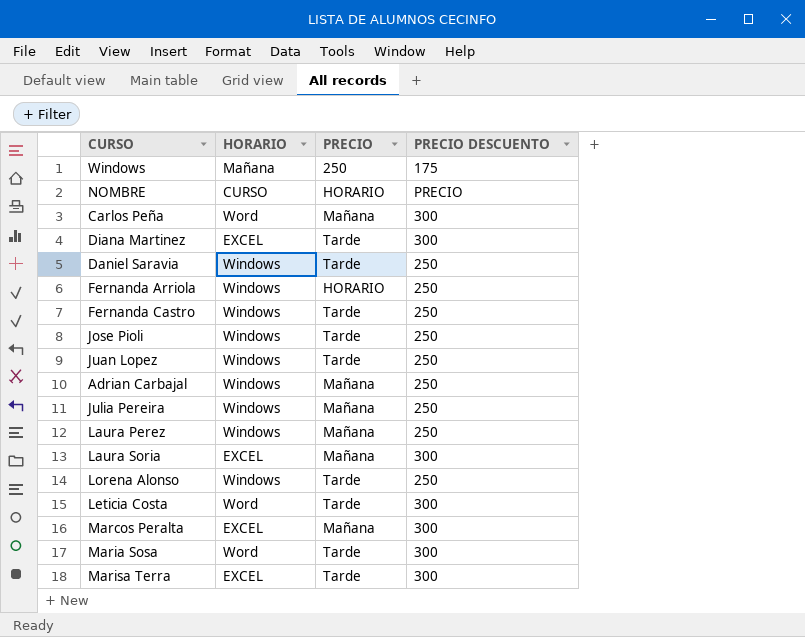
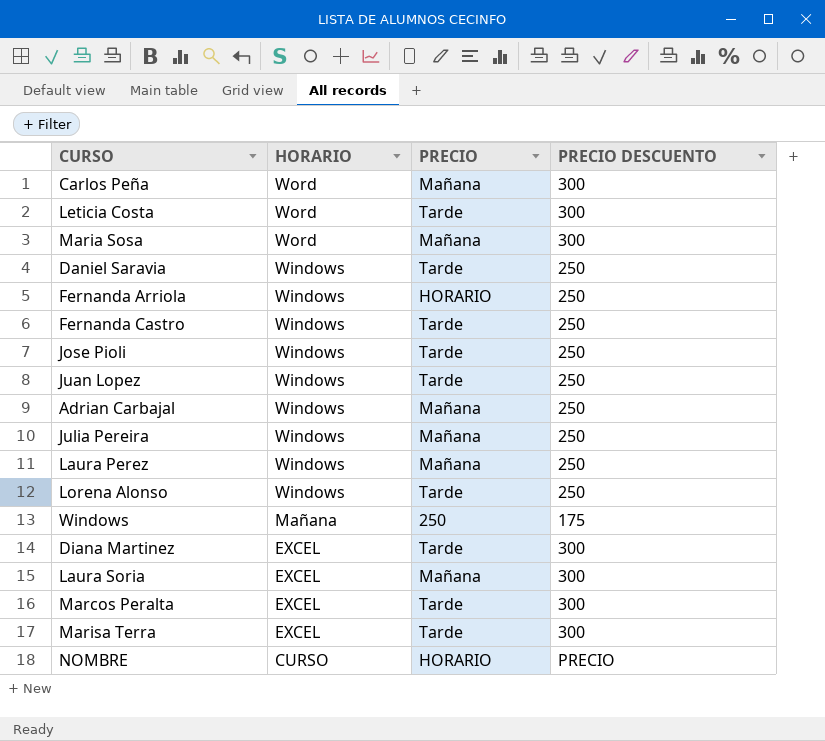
row order: none -> HORARIO descending
Maria Sosa | PRECIO: Tarde -> Mañana
Marcos Peralta | PRECIO: Mañana -> Tarde

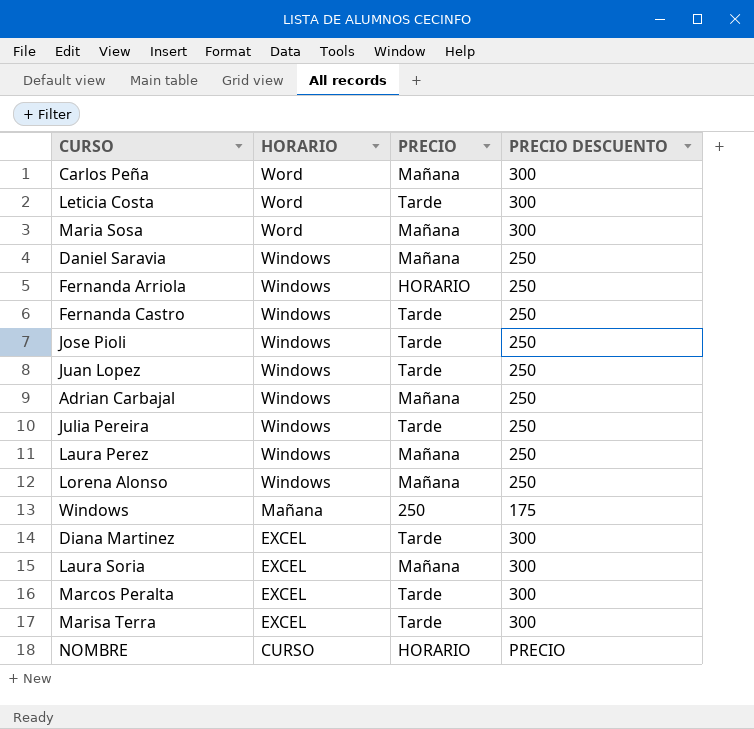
Daniel Saravia | PRECIO: Tarde -> Mañana
Julia Pereira | PRECIO: Mañana -> Tarde
Lorena Alonso | PRECIO: Tarde -> Mañana

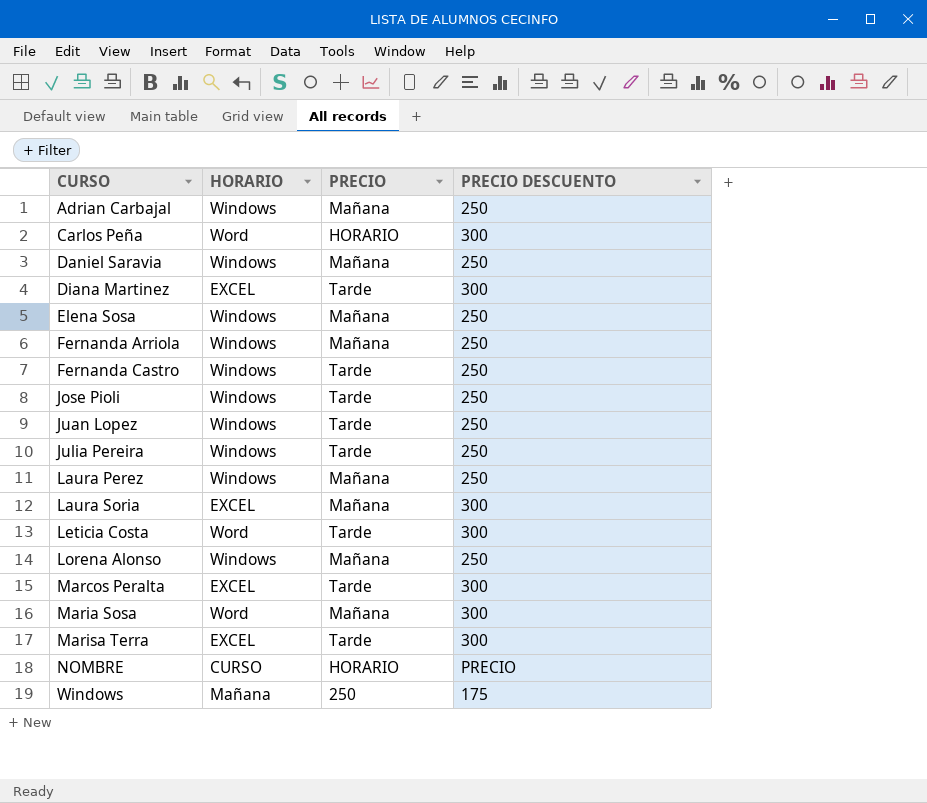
row order: HORARIO descending -> CURSO ascending
Carlos Peña | PRECIO: Mañana -> HORARIO
row Elena Sosa: none -> Windows | Mañana | 250
Fernanda Arriola | PRECIO: HORARIO -> Mañana

